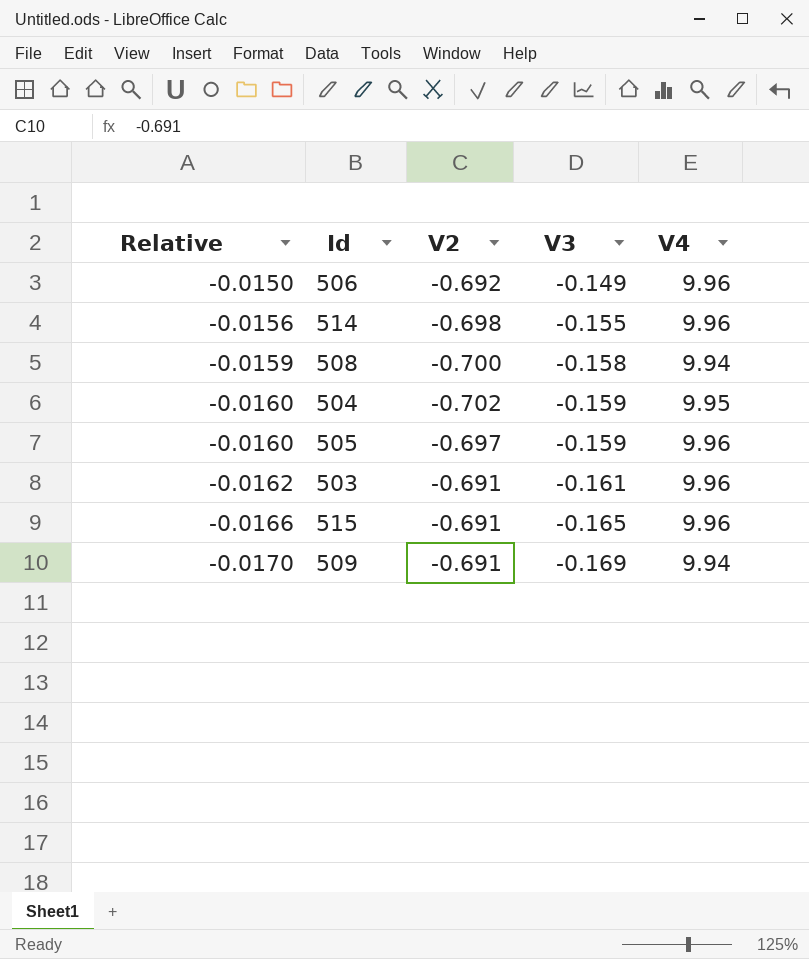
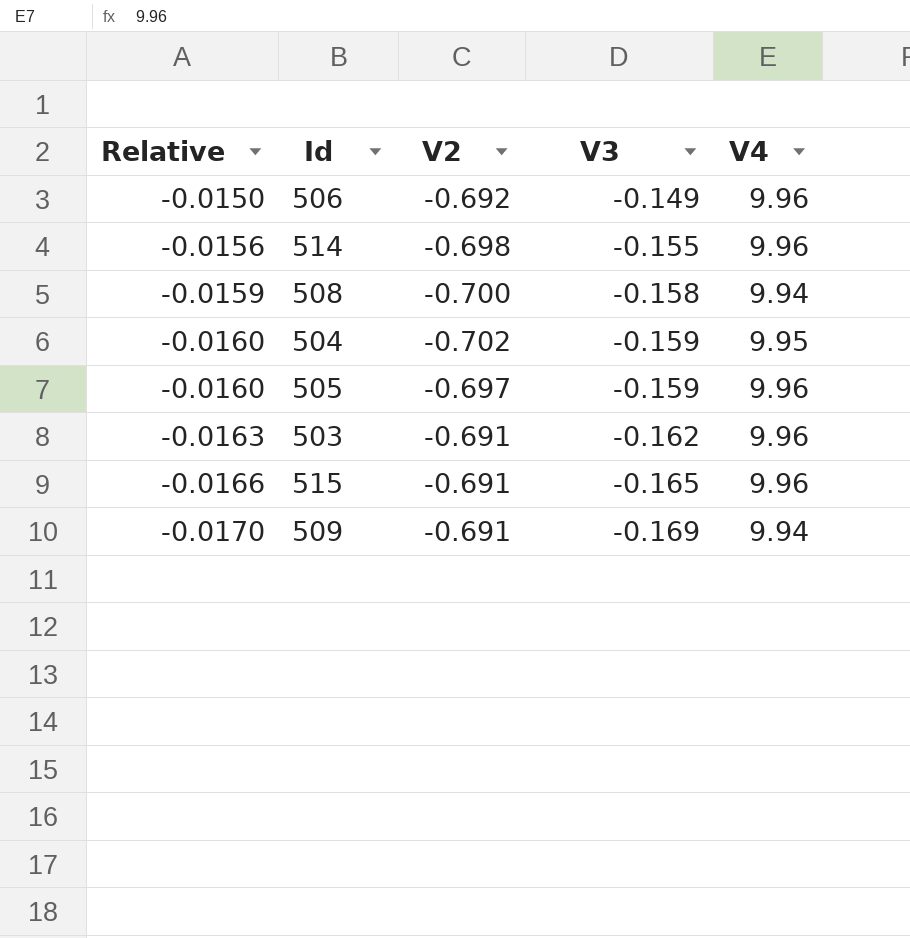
503 | Relative: -0.0162 -> -0.0163
503 | V3: -0.161 -> -0.162

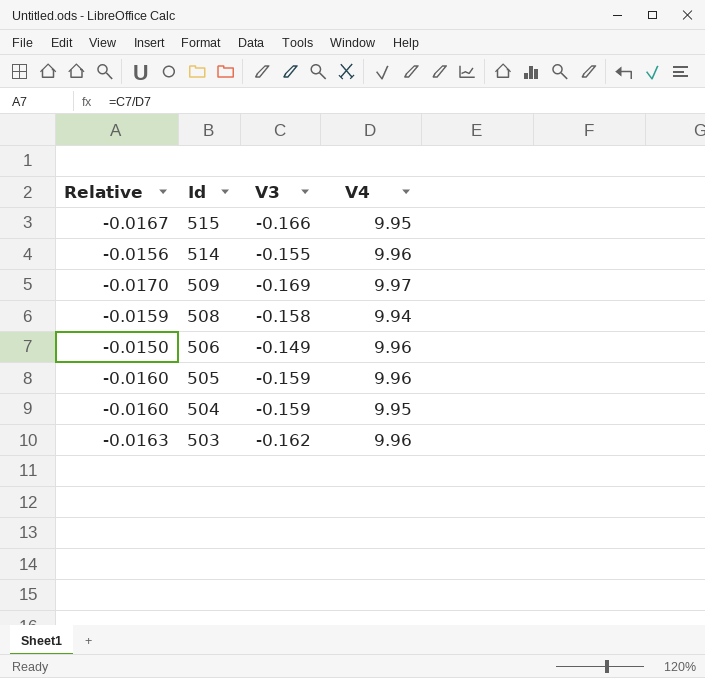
row order: Relative descending -> Id descending
column V2 | position: 3 -> none
515 | Relative: -0.0166 -> -0.0167
515 | V3: -0.165 -> -0.166
515 | V4: 9.96 -> 9.95
509 | V4: 9.94 -> 9.97

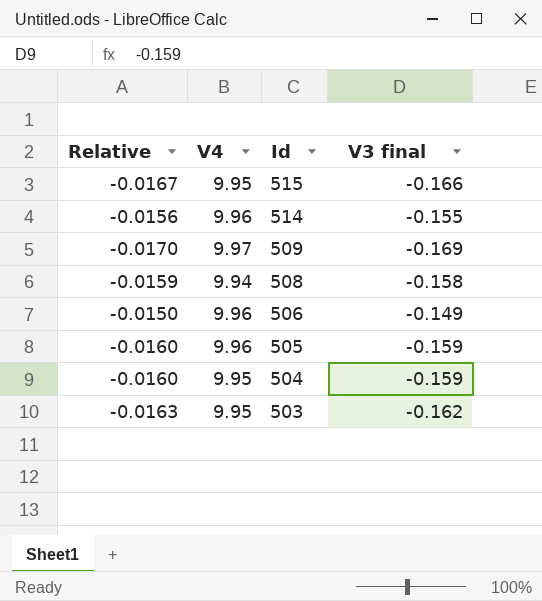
column V4 | position: 4 -> 2
column name: V3 -> V3 final
503 | V4: 9.96 -> 9.95

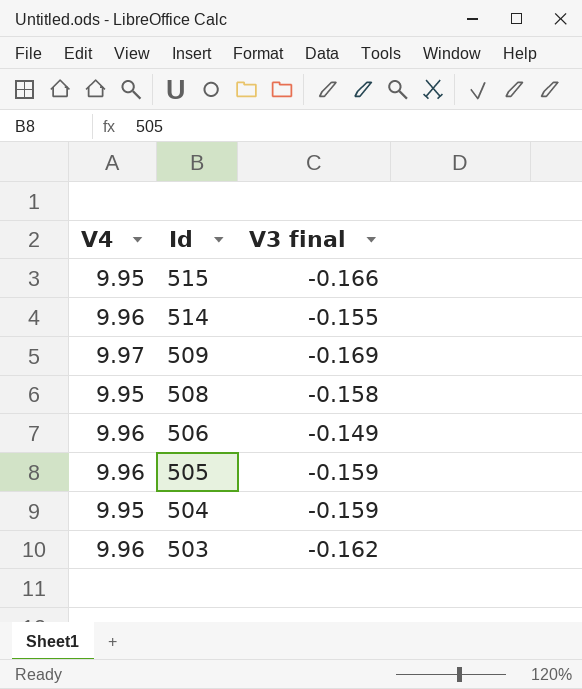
column Relative | formula: [V3 final] / [V4] -> none
508 | V4: 9.94 -> 9.95
503 | V4: 9.95 -> 9.96

